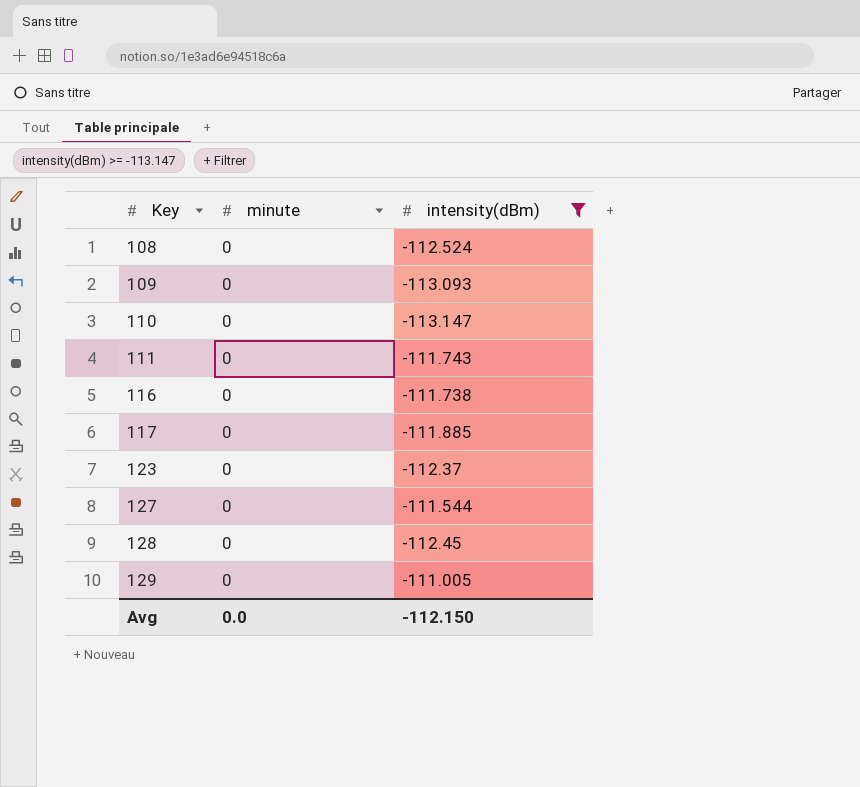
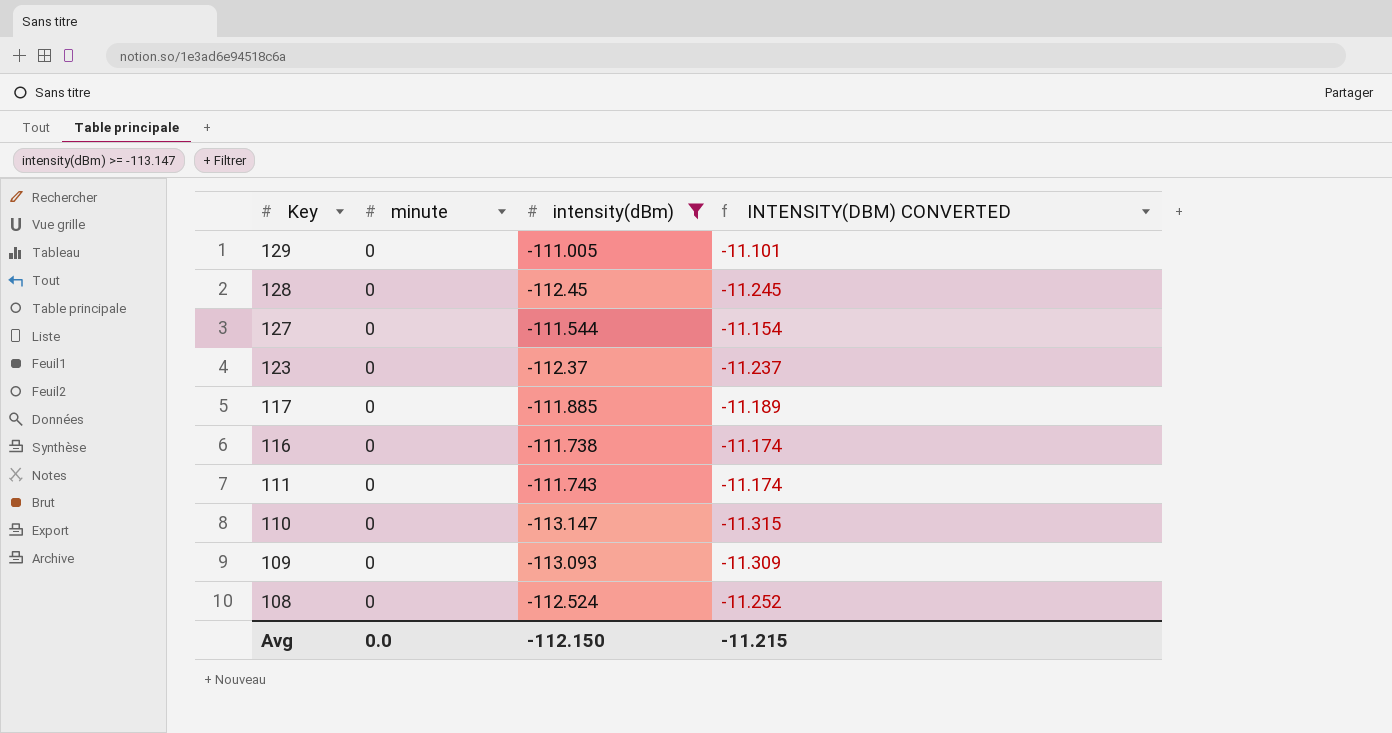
row order: Key ascending -> Key descending
column INTENSITY(DBM) CONVERTED | formula: none -> [intensity(dBm)] * 0.1

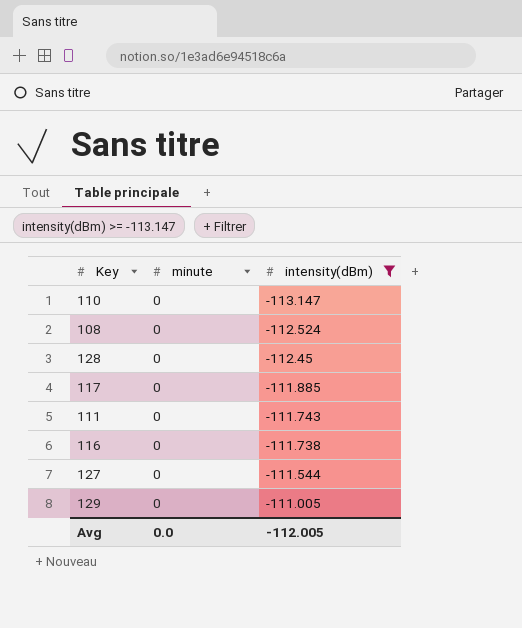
row order: Key descending -> intensity(dBm) ascending
column INTENSITY(DBM) CONVERTED | formula: [intensity(dBm)] * 0.1 -> none
row 123: 0 | -112.37 | -11.237 -> none
row 109: 0 | -113.093 | -11.309 -> none
Avg | intensity(dBm): -112.150 -> -112.005

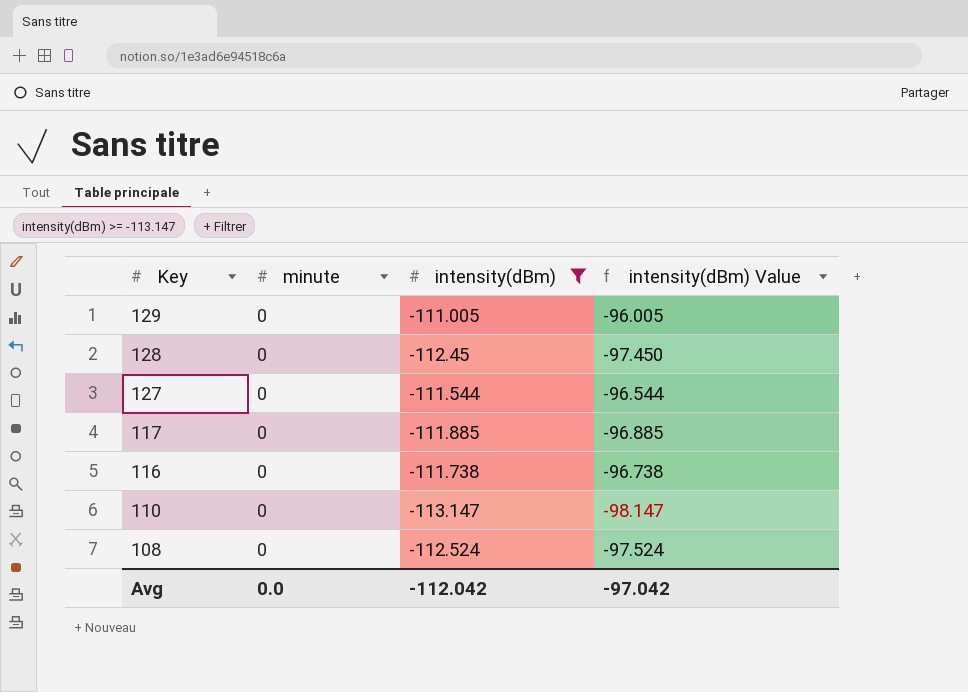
row order: intensity(dBm) ascending -> Key descending
column intensity(dBm) Value | formula: none -> [intensity(dBm)] + 15
row 111: 0 | -111.743 -> none
Avg | intensity(dBm): -112.005 -> -112.042

